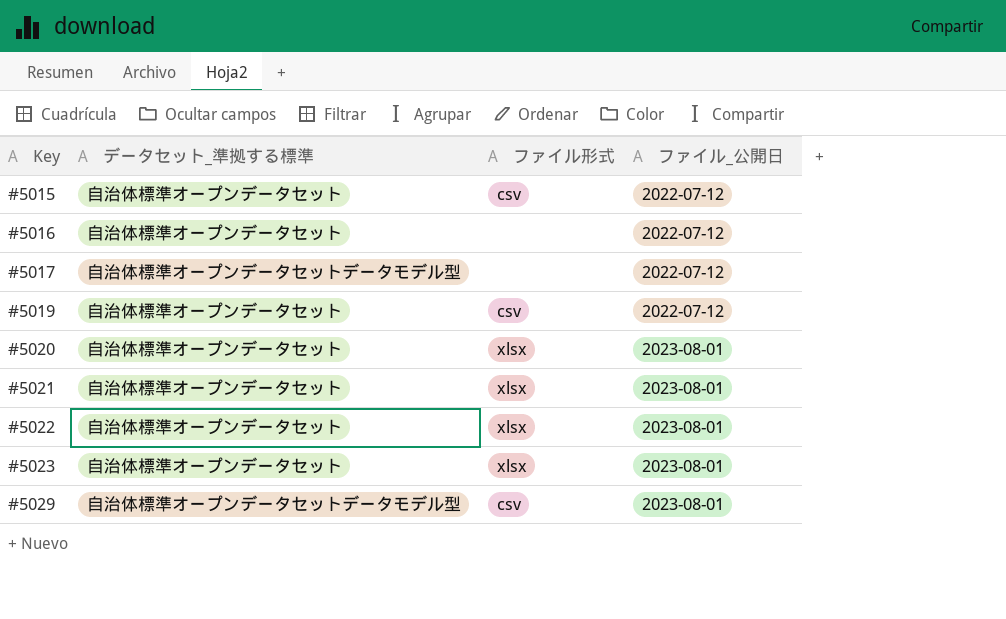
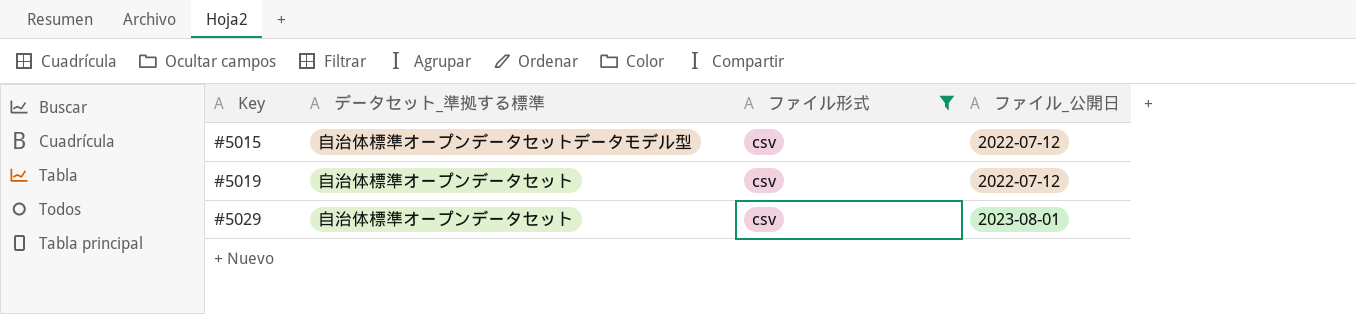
filter: none -> ファイル形式 = csv
#5015 | データセット_準拠する標準: 自治体標準オープンデータセット -> 自治体標準オープンデータセットデータモデル型
#5029 | データセット_準拠する標準: 自治体標準オープンデータセットデータモデル型 -> 自治体標準オープンデータセット

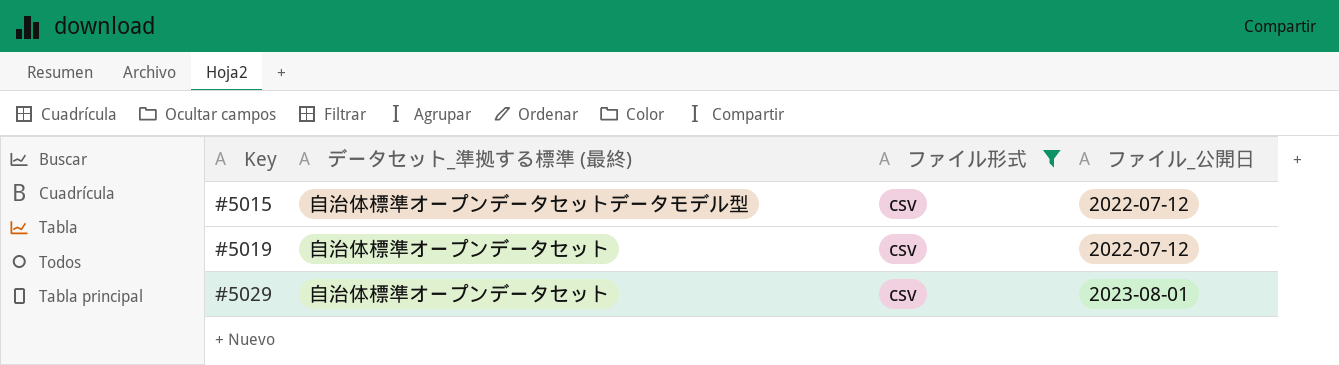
column name: データセット_準拠する標準 -> データセット_準拠する標準 (最終)

